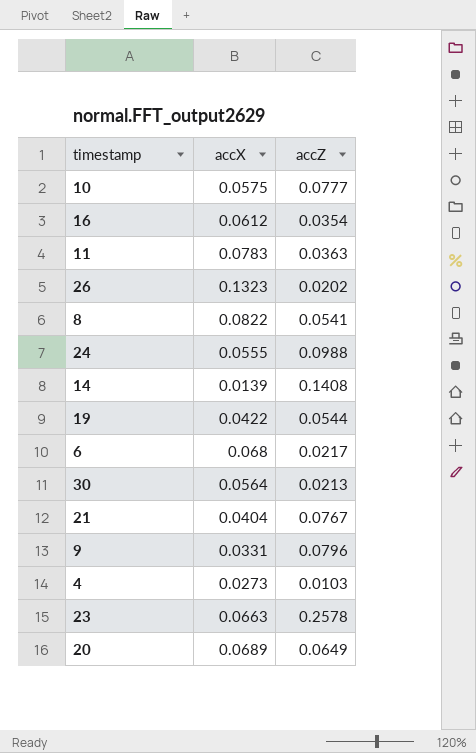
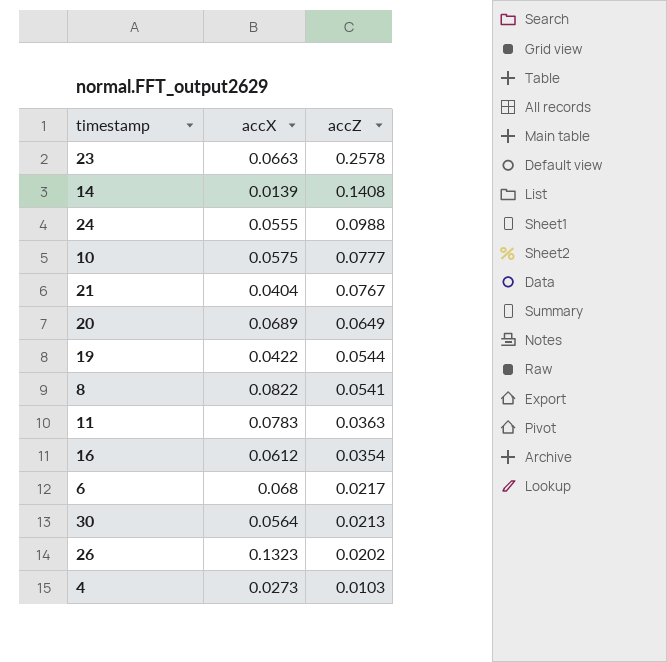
row order: none -> accZ descending
row 9: 0.0331 | 0.0796 -> none

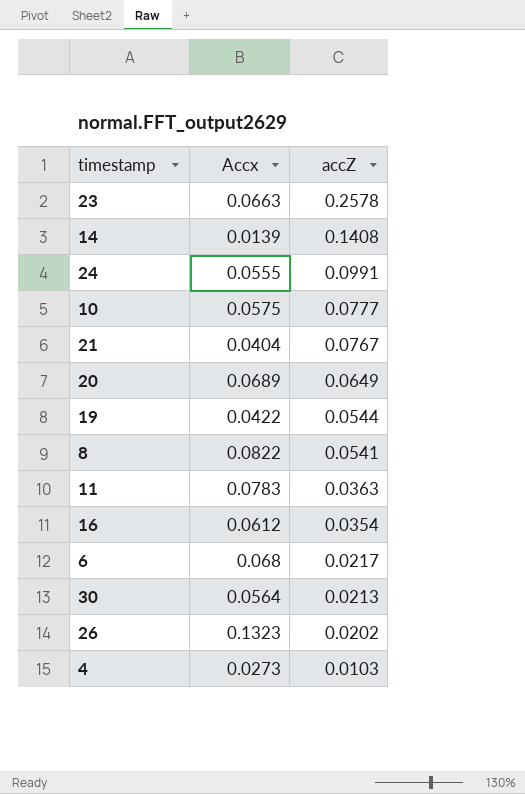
column name: accX -> Accx
24 | accZ: 0.0988 -> 0.0991

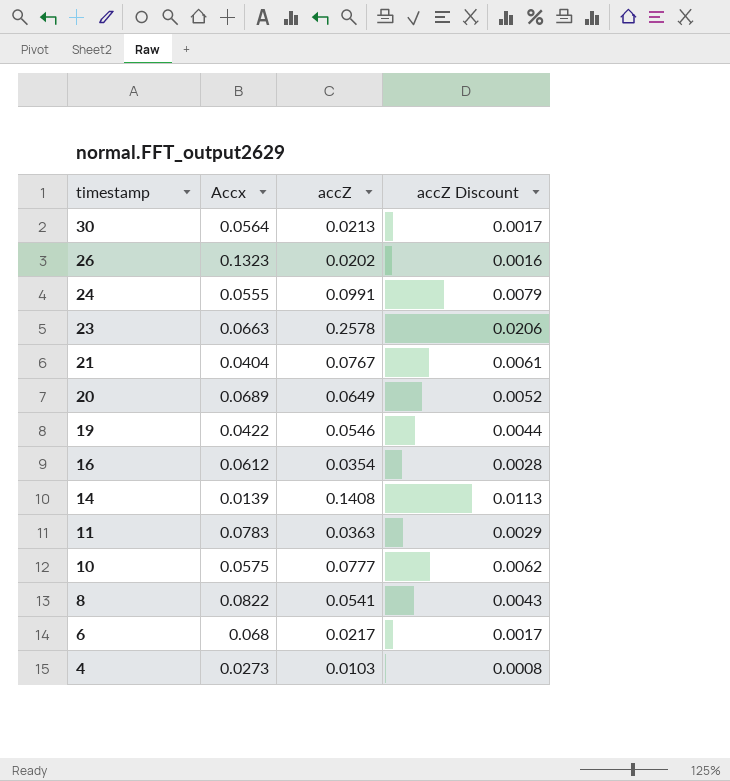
row order: accZ descending -> timestamp descending
column accZ Discount | formula: none -> [accZ] * 0.08
19 | accZ: 0.0544 -> 0.0546

